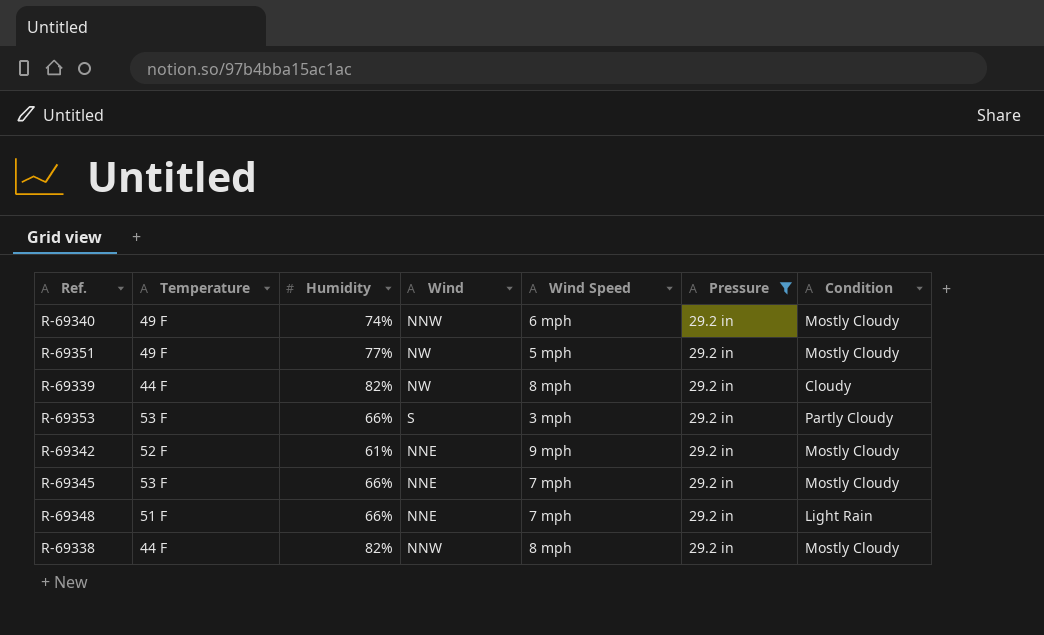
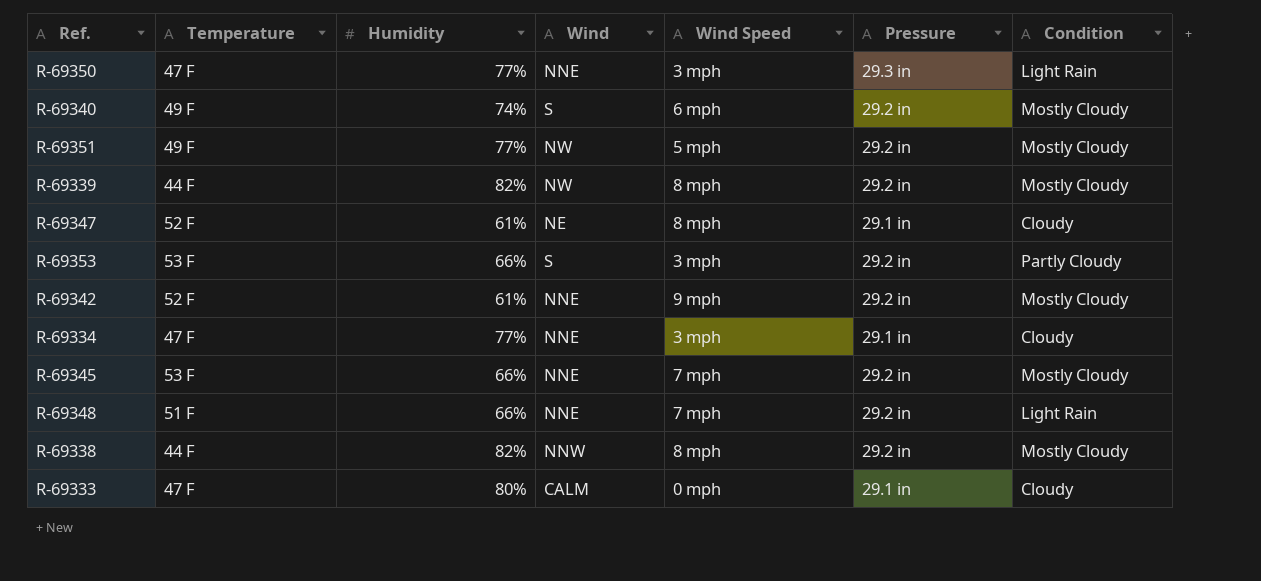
filter: Pressure = 29.2 in -> none
R-69340 | Wind: NNW -> S
R-69339 | Condition: Cloudy -> Mostly Cloudy

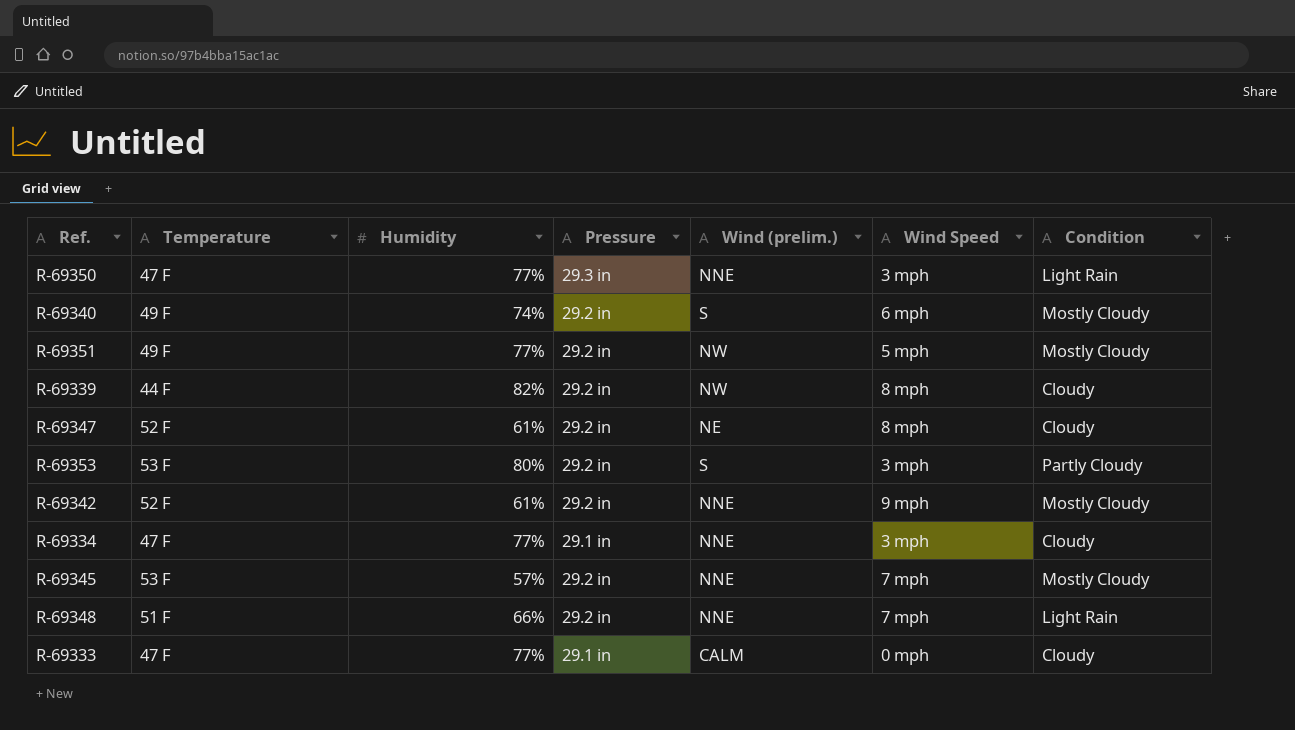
column Pressure | position: 6 -> 4
column name: Wind -> Wind (prelim.)
row R-69338: 44 F | 82% | NNW | 8 mph | 29.2 in | Mostly Cloudy -> none
R-69339 | Condition: Mostly Cloudy -> Cloudy
R-69347 | Pressure: 29.1 in -> 29.2 in
R-69353 | Humidity: 66% -> 80%
R-69345 | Humidity: 66% -> 57%
R-69333 | Humidity: 80% -> 77%

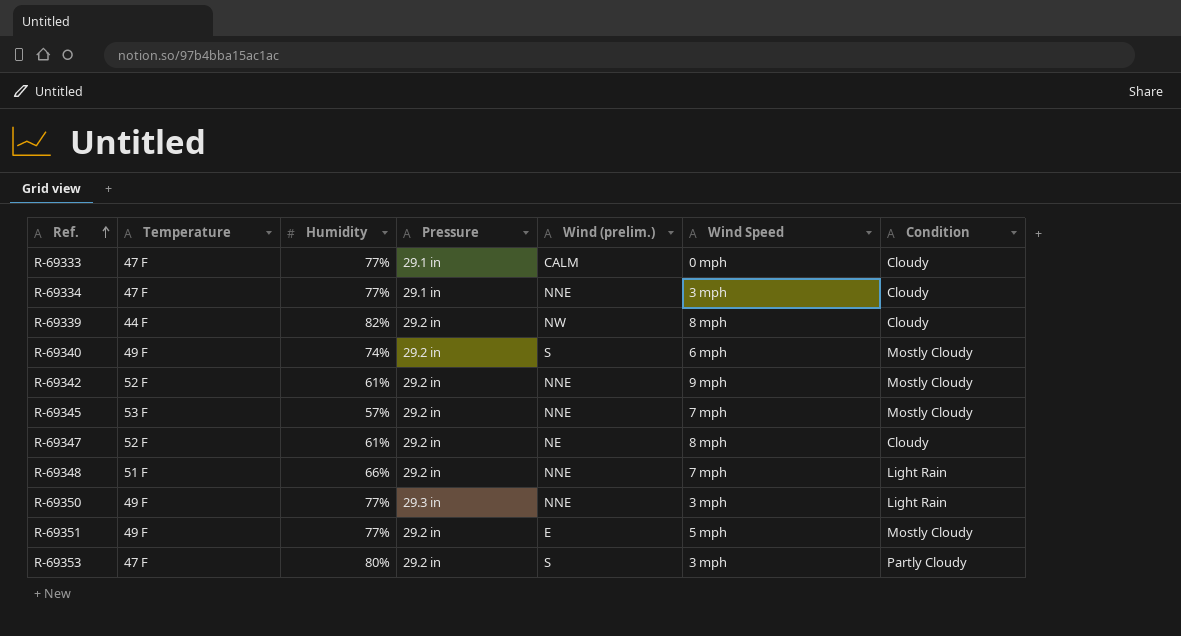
row order: none -> Ref. ascending
R-69350 | Temperature: 47 F -> 49 F
R-69351 | Wind (prelim.): NW -> E
R-69353 | Temperature: 53 F -> 47 F

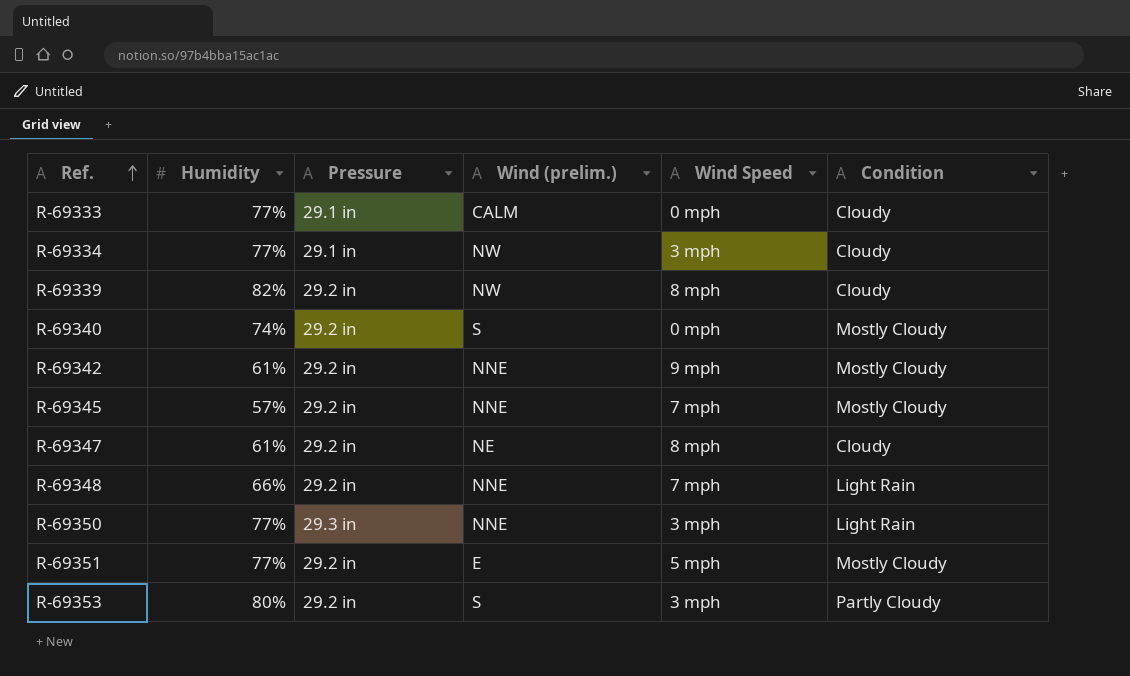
column Temperature | position: 2 -> none
R-69334 | Wind (prelim.): NNE -> NW
R-69340 | Wind Speed: 6 mph -> 0 mph

